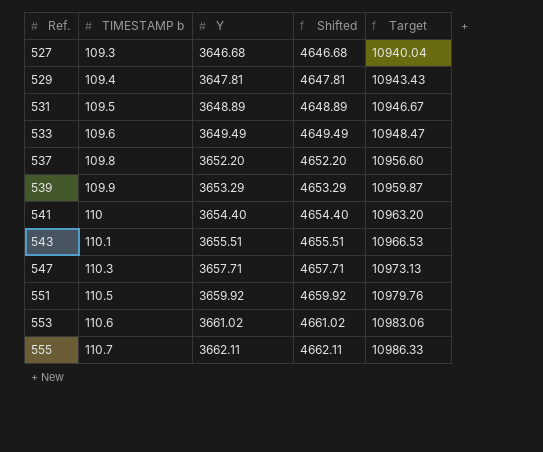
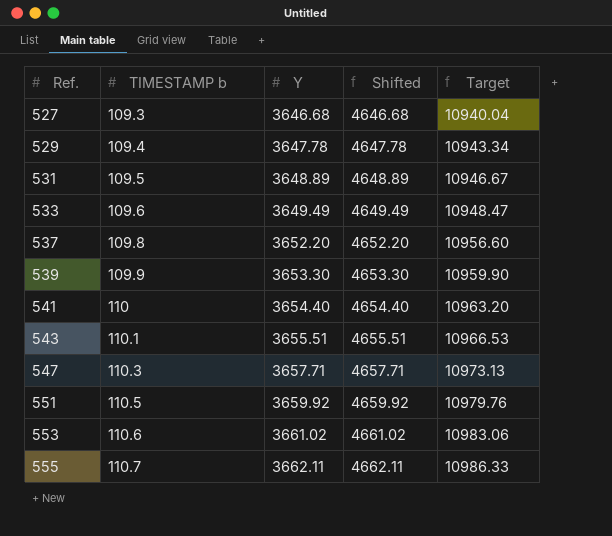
529 | Y: 3647.81 -> 3647.78
529 | Shifted: 4647.81 -> 4647.78
529 | Target: 10943.43 -> 10943.34
539 | Y: 3653.29 -> 3653.30
539 | Shifted: 4653.29 -> 4653.30
539 | Target: 10959.87 -> 10959.90

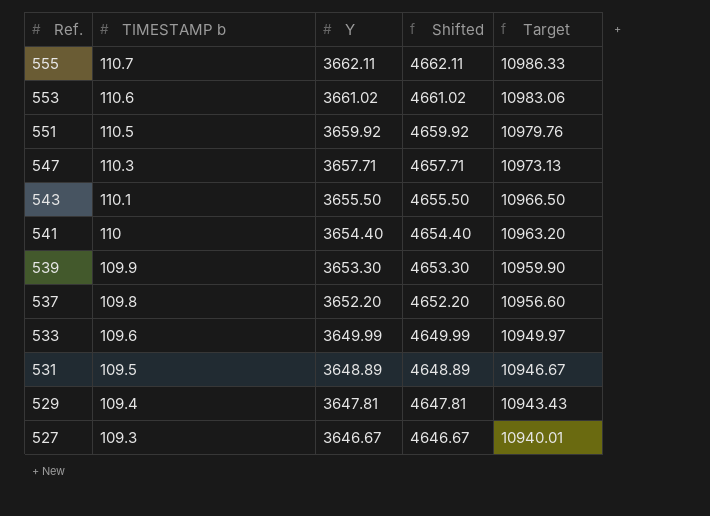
row order: Ref. ascending -> Ref. descending
543 | Y: 3655.51 -> 3655.50
543 | Shifted: 4655.51 -> 4655.50
543 | Target: 10966.53 -> 10966.50
533 | Y: 3649.49 -> 3649.99
533 | Shifted: 4649.49 -> 4649.99
533 | Target: 10948.47 -> 10949.97
529 | Y: 3647.78 -> 3647.81
529 | Shifted: 4647.78 -> 4647.81
529 | Target: 10943.34 -> 10943.43
527 | Y: 3646.68 -> 3646.67
527 | Shifted: 4646.68 -> 4646.67
527 | Target: 10940.04 -> 10940.01

